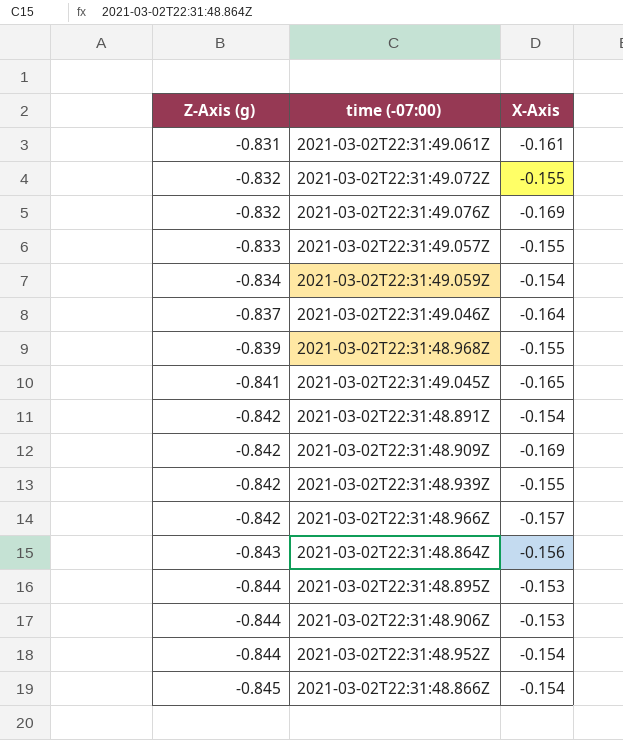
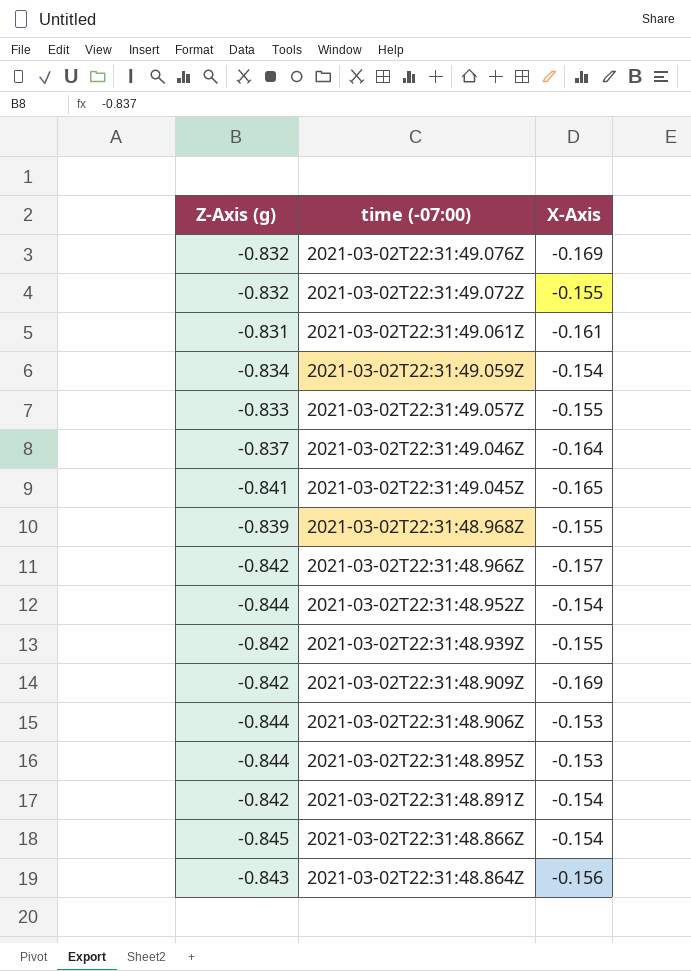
row order: Z-Axis (g) descending -> time (-07:00) descending

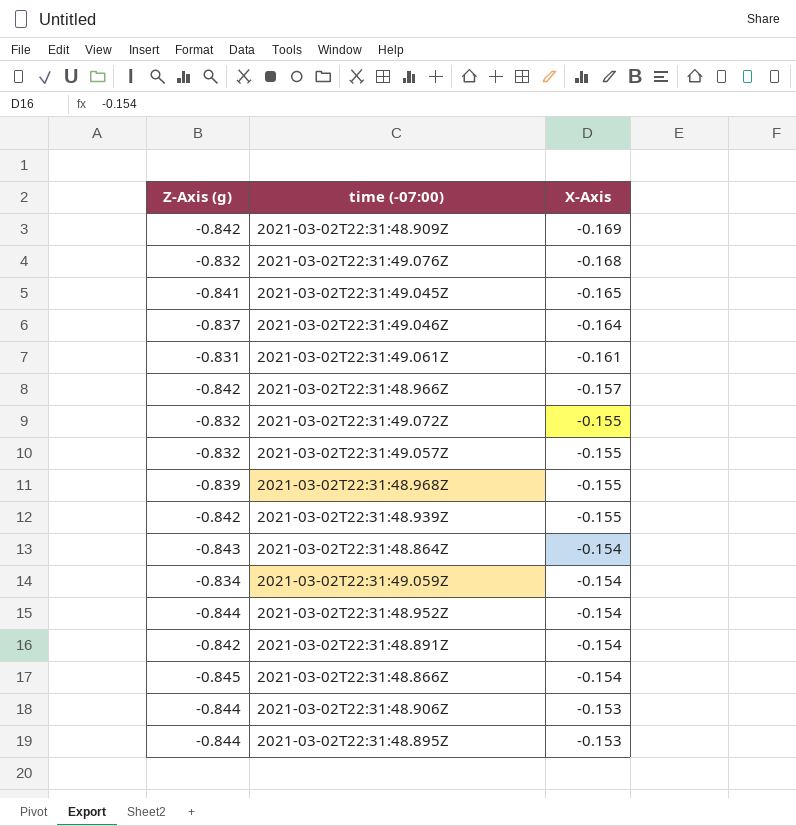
row order: time (-07:00) descending -> X-Axis ascending
2021-03-02T22:31:49.076Z | X-Axis: -0.169 -> -0.168
2021-03-02T22:31:49.057Z | Z-Axis (g): -0.833 -> -0.832
2021-03-02T22:31:48.864Z | X-Axis: -0.156 -> -0.154

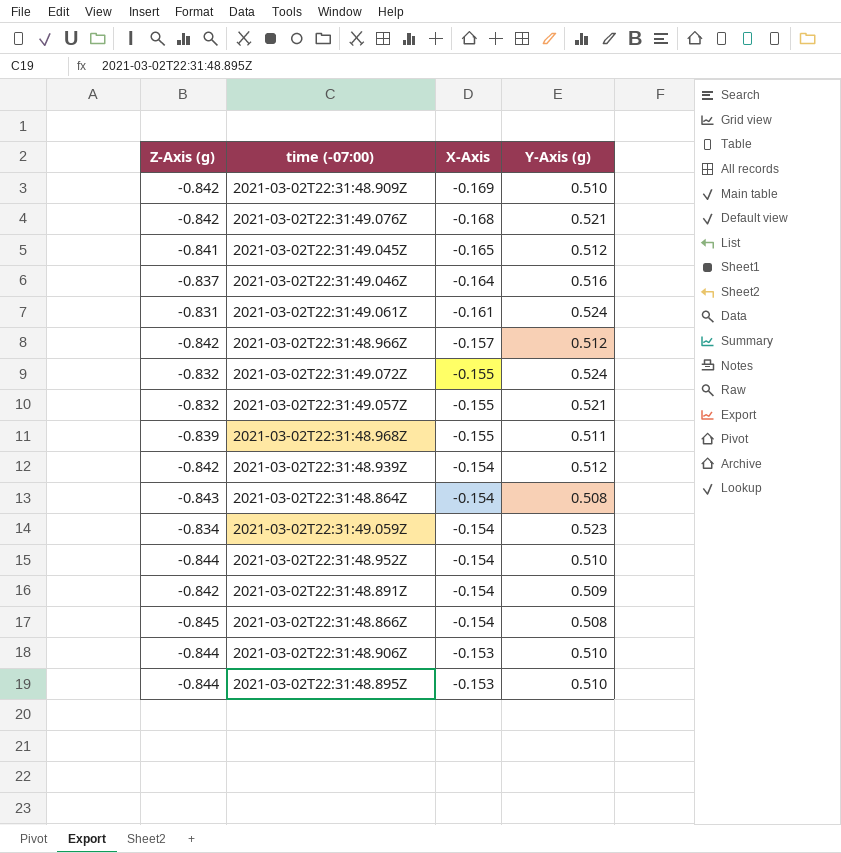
column Y-Axis (g) | position: none -> 4
2021-03-02T22:31:49.076Z | Z-Axis (g): -0.832 -> -0.842
2021-03-02T22:31:48.939Z | X-Axis: -0.155 -> -0.154

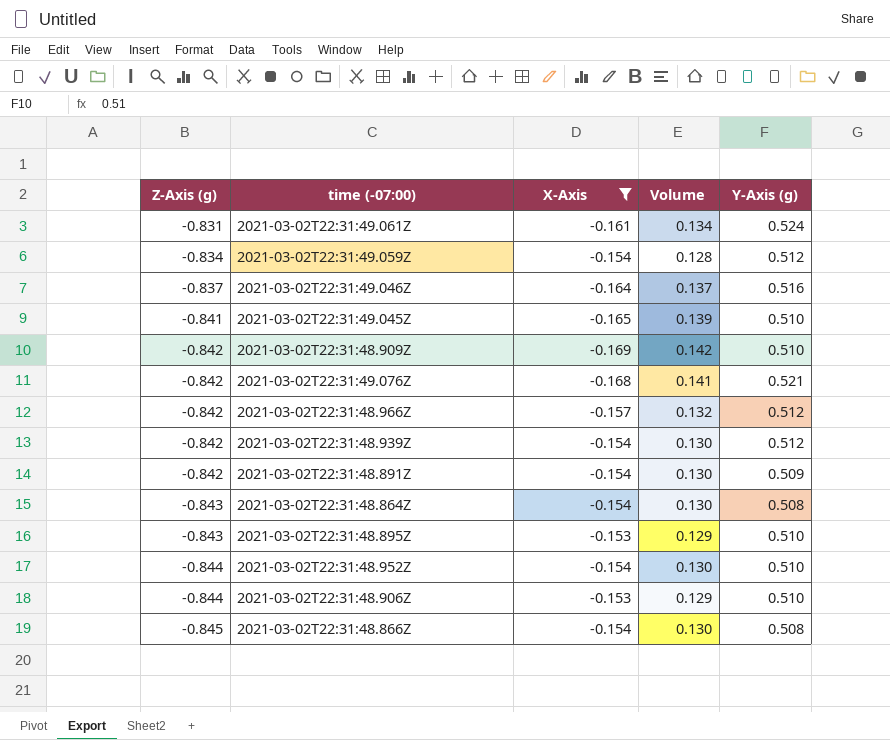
filter: none -> X-Axis != -0.155
row order: X-Axis ascending -> Z-Axis (g) descending
column Volume | formula: none -> [Z-Axis (g)] * [X-Axis]
2021-03-02T22:31:49.059Z | Y-Axis (g): 0.523 -> 0.512
2021-03-02T22:31:49.045Z | Y-Axis (g): 0.512 -> 0.510
2021-03-02T22:31:48.895Z | Z-Axis (g): -0.844 -> -0.843

